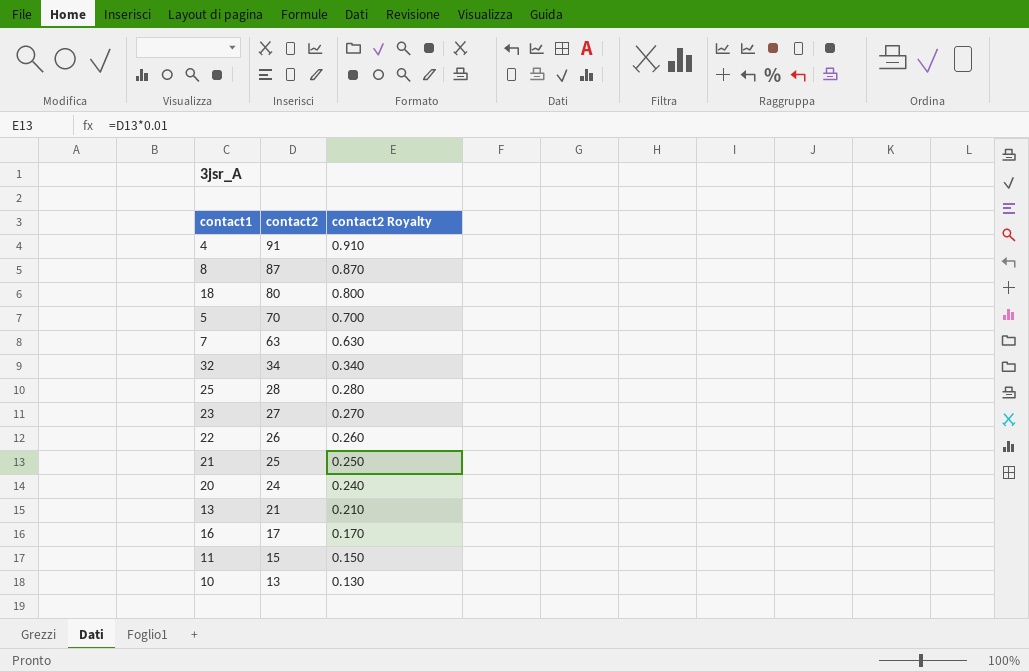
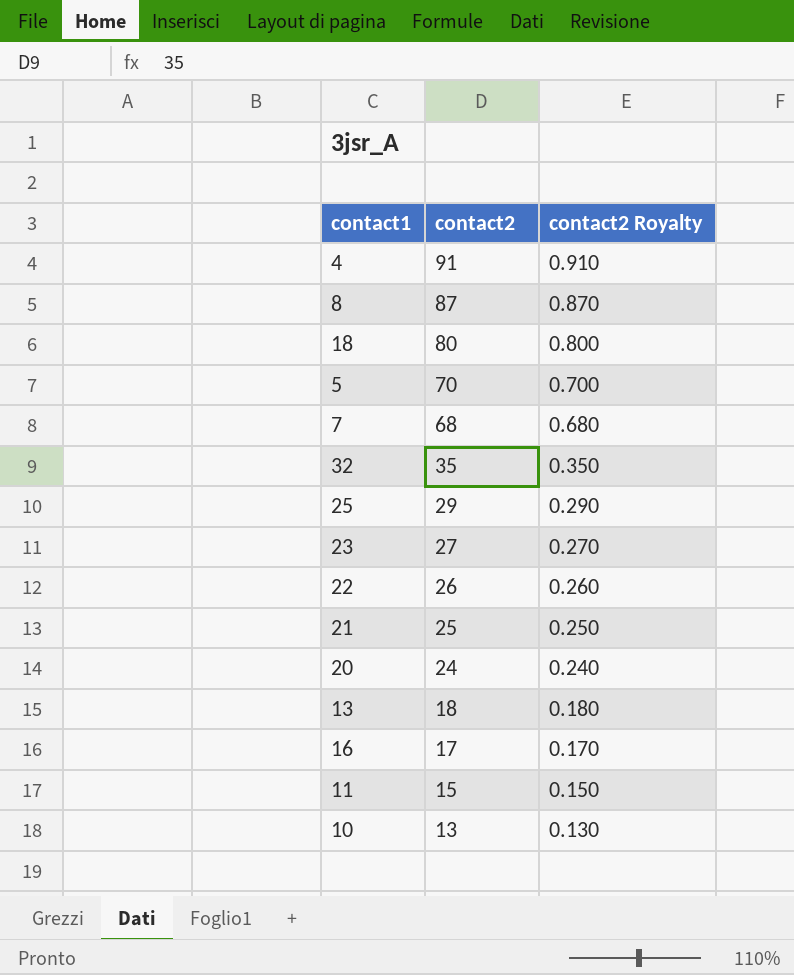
7 | contact2: 63 -> 68
7 | contact2 Royalty: 0.630 -> 0.680
32 | contact2: 34 -> 35
32 | contact2 Royalty: 0.340 -> 0.350
25 | contact2: 28 -> 29
25 | contact2 Royalty: 0.280 -> 0.290
13 | contact2: 21 -> 18
13 | contact2 Royalty: 0.210 -> 0.180

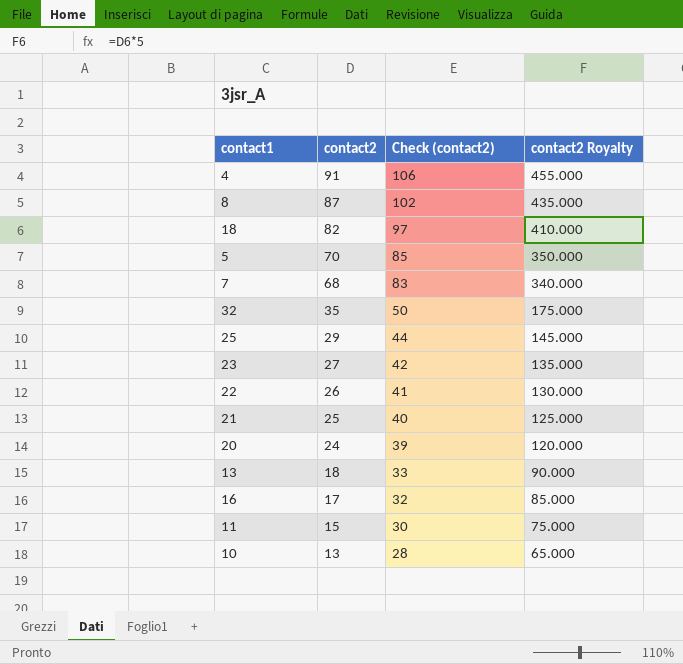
column Check (contact2) | formula: none -> [contact2] + 15
column contact2 Royalty | formula: [contact2] * 0.01 -> [contact2] * 5
18 | contact2: 80 -> 82

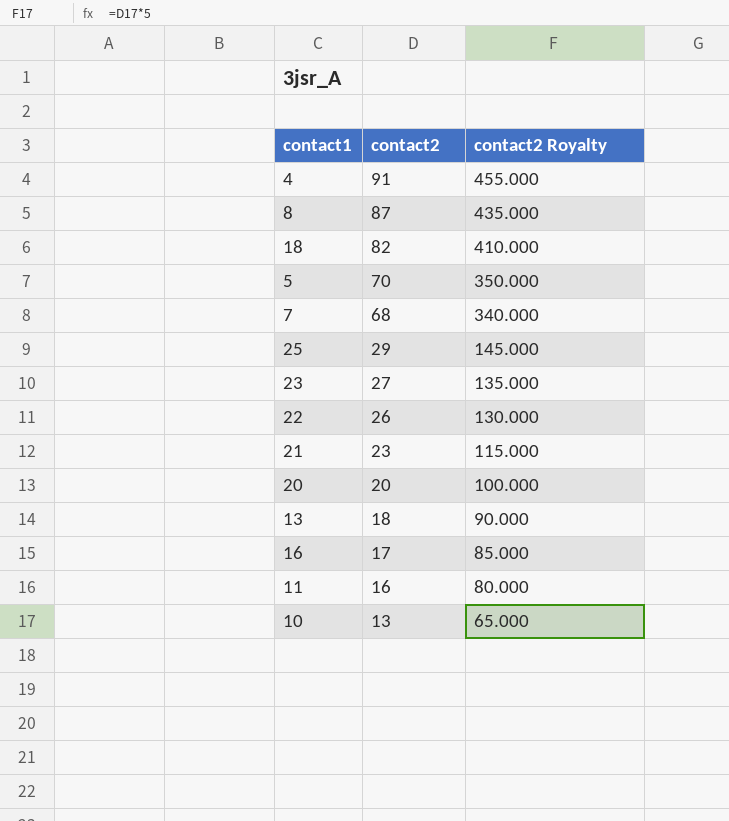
column Check (contact2) | formula: [contact2] + 15 -> none
row 32: 35 | 50 | 175.000 -> none
21 | contact2: 25 -> 23
21 | contact2 Royalty: 125.000 -> 115.000
20 | contact2: 24 -> 20
20 | contact2 Royalty: 120.000 -> 100.000
11 | contact2: 15 -> 16
11 | contact2 Royalty: 75.000 -> 80.000

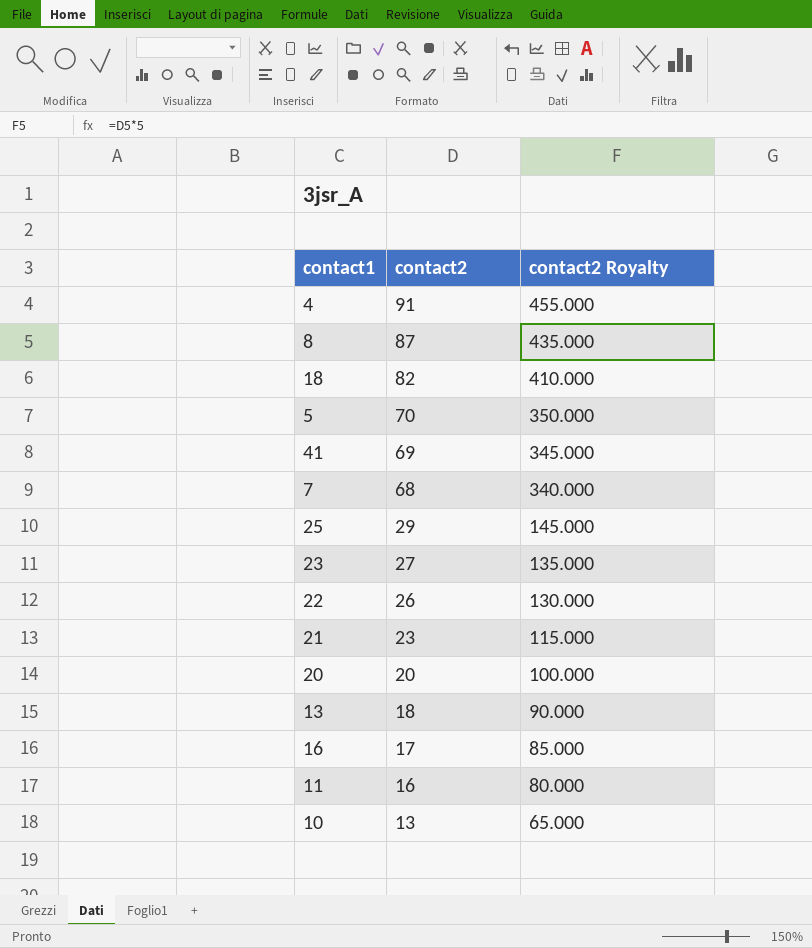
row 41: none -> 69 | 345.000

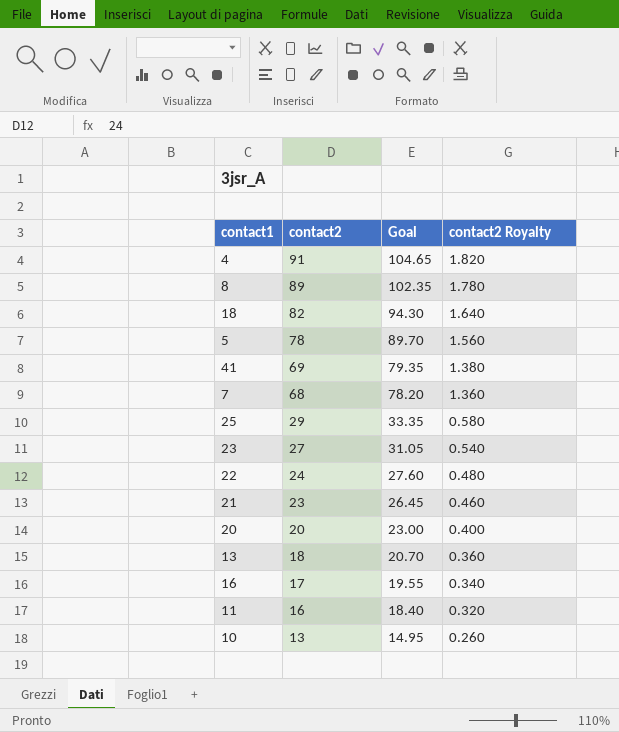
column Goal | formula: none -> [contact2] * 1.15
column contact2 Royalty | formula: [contact2] * 5 -> [contact2] * 0.02
8 | contact2: 87 -> 89
5 | contact2: 70 -> 78
22 | contact2: 26 -> 24

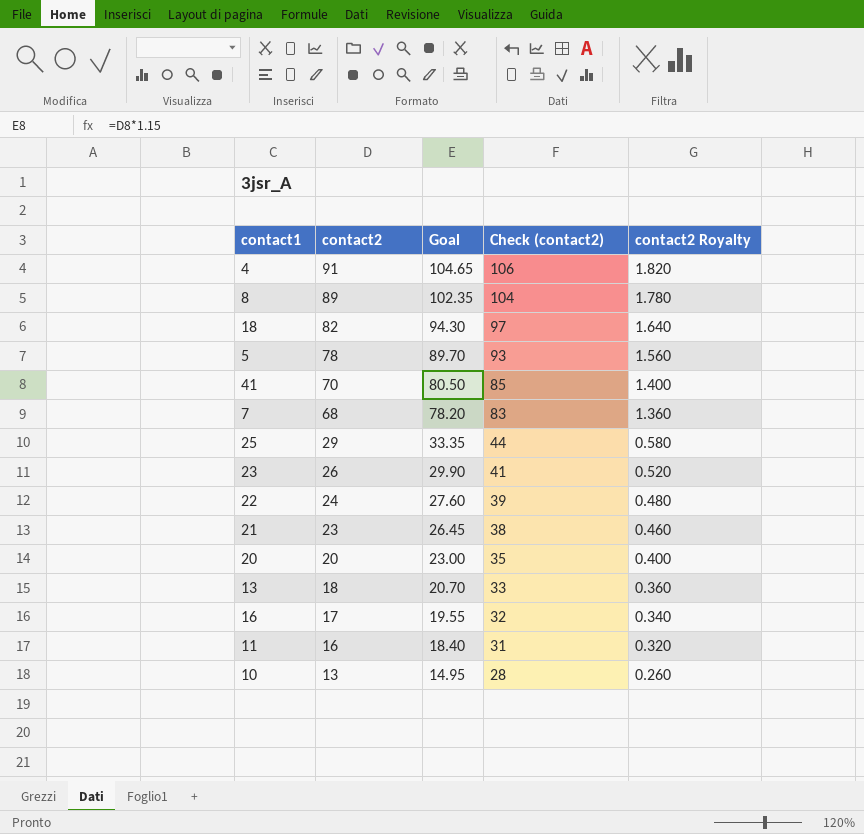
column Check (contact2) | formula: none -> [contact2] + 15
41 | contact2: 69 -> 70
41 | Goal: 79.35 -> 80.50
41 | contact2 Royalty: 1.380 -> 1.400
23 | contact2: 27 -> 26
23 | Goal: 31.05 -> 29.90
23 | contact2 Royalty: 0.540 -> 0.520

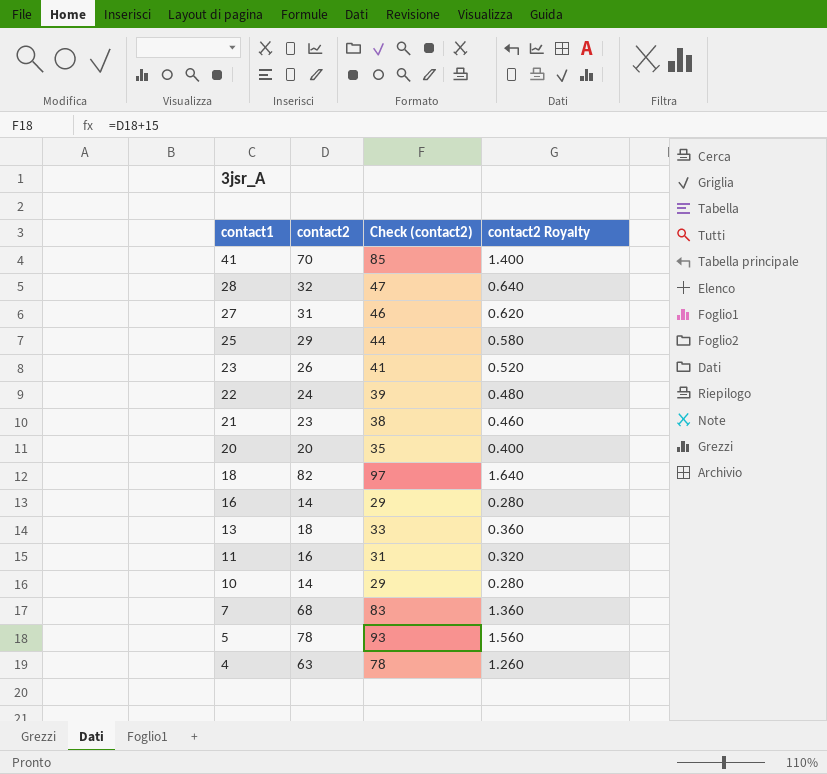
row order: contact2 descending -> contact1 descending
column Goal | formula: [contact2] * 1.15 -> none
row 8: 89 | 102.35 | 104 | 1.780 -> none
row 28: none -> 32 | 47 | 0.640
row 27: none -> 31 | 46 | 0.620
16 | contact2: 17 -> 14
16 | Check (contact2): 32 -> 29
16 | contact2 Royalty: 0.340 -> 0.280
10 | contact2: 13 -> 14
10 | Check (contact2): 28 -> 29
10 | contact2 Royalty: 0.260 -> 0.280
4 | contact2: 91 -> 63
4 | Check (contact2): 106 -> 78
4 | contact2 Royalty: 1.820 -> 1.260

